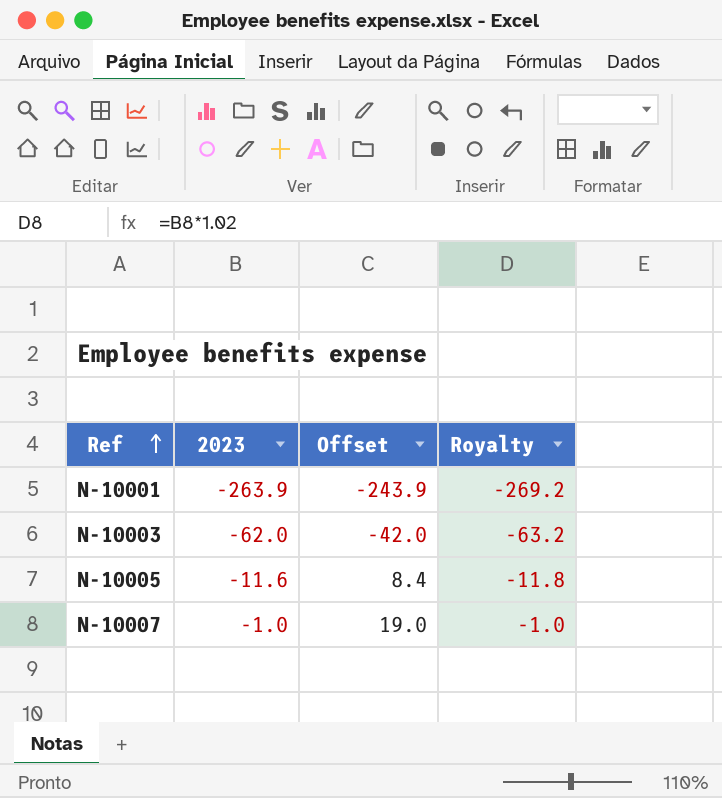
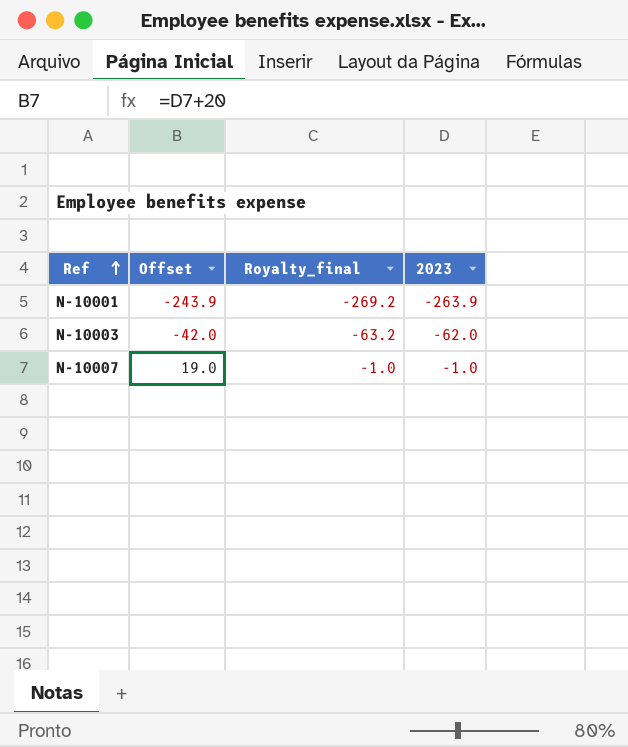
column name: Royalty -> Royalty_final
column 2023 | position: 2 -> 4
row N-10005: -11.6 | 8.4 | -11.8 -> none

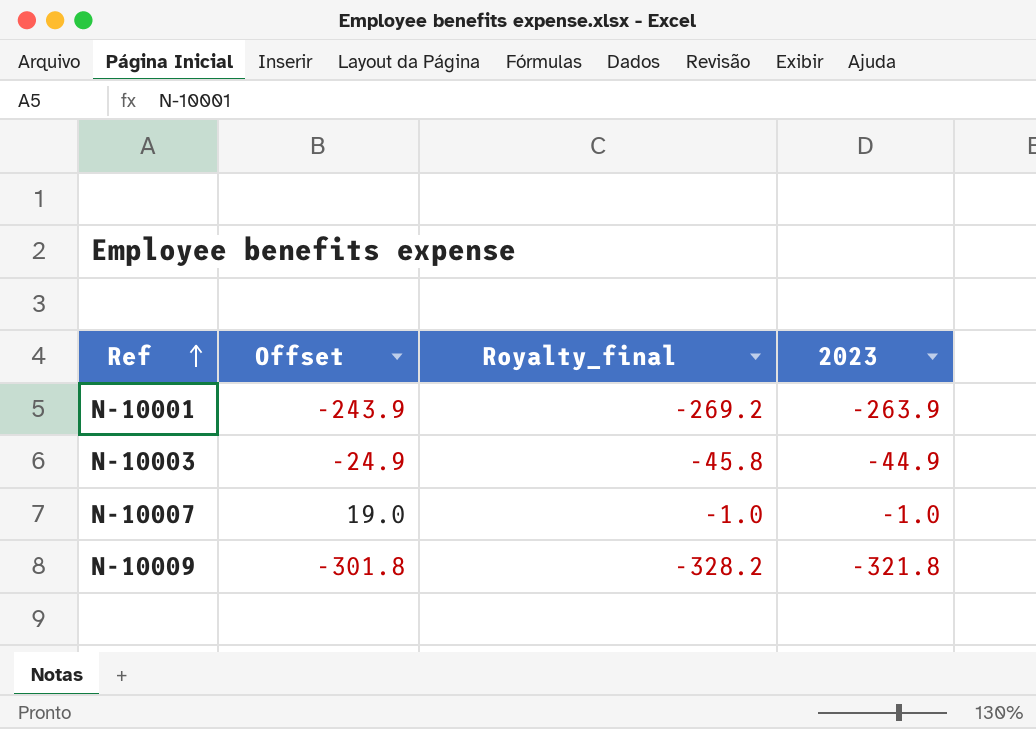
N-10003 | Offset: -42.0 -> -24.9
N-10003 | Royalty_final: -63.2 -> -45.8
N-10003 | 2023: -62.0 -> -44.9
row N-10009: none -> -301.8 | -328.2 | -321.8

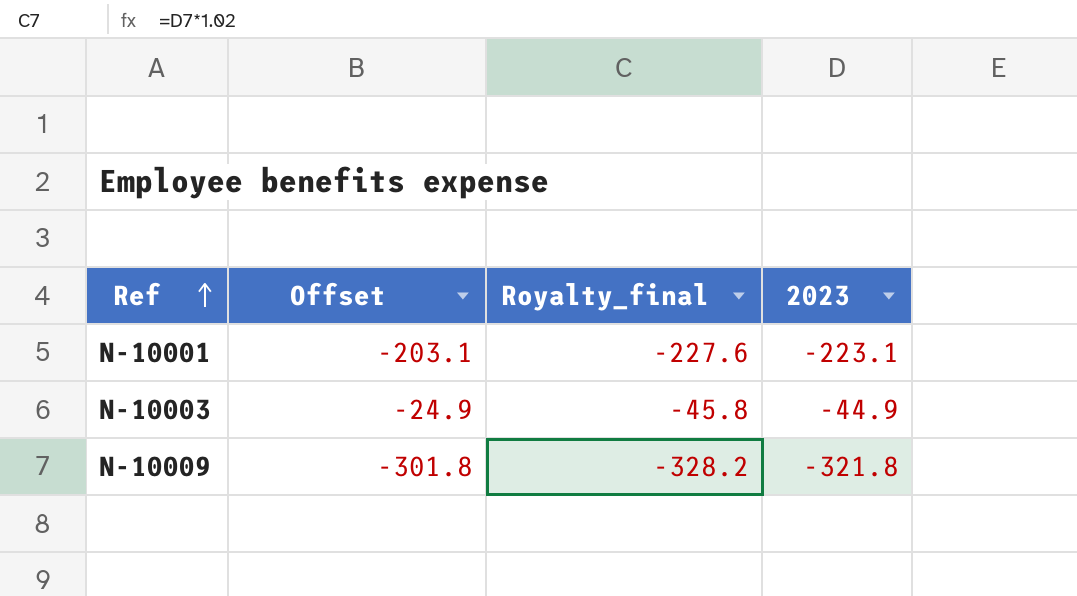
row N-10007: 19.0 | -1.0 | -1.0 -> none
N-10001 | Offset: -243.9 -> -203.1
N-10001 | Royalty_final: -269.2 -> -227.6
N-10001 | 2023: -263.9 -> -223.1

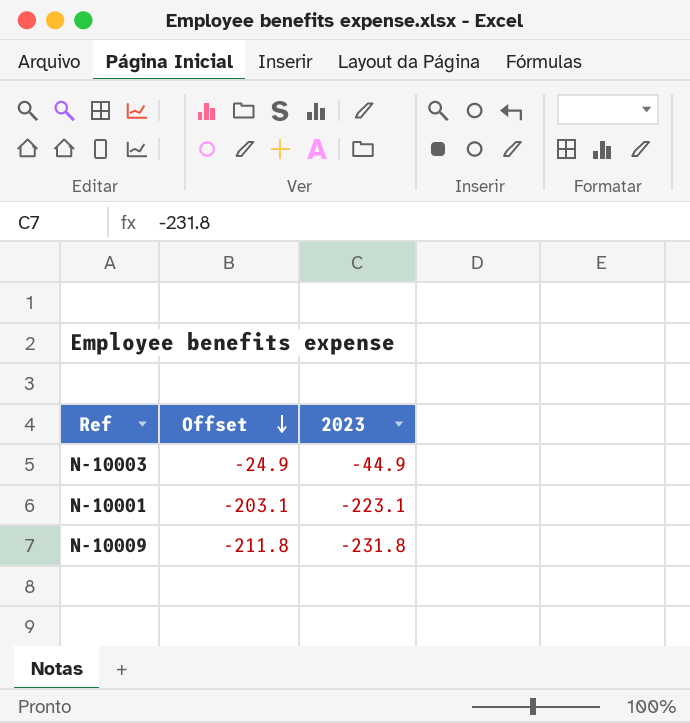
row order: Ref ascending -> Offset descending
column Royalty_final | formula: [2023] * 1.02 -> none
N-10009 | Offset: -301.8 -> -211.8
N-10009 | 2023: -321.8 -> -231.8

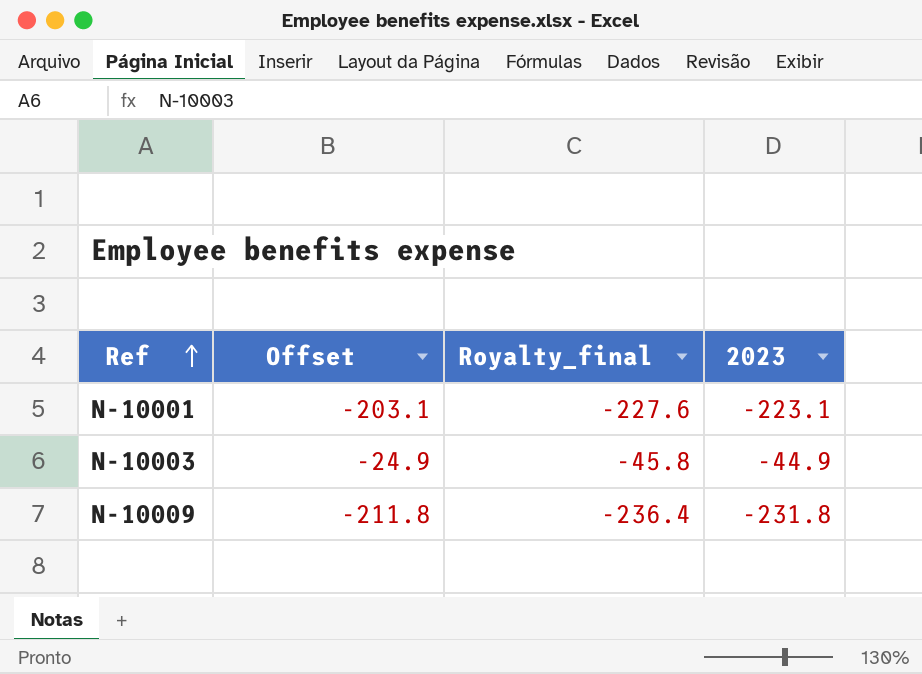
row order: Offset descending -> Ref ascending
column Royalty_final | formula: none -> [2023] * 1.02

